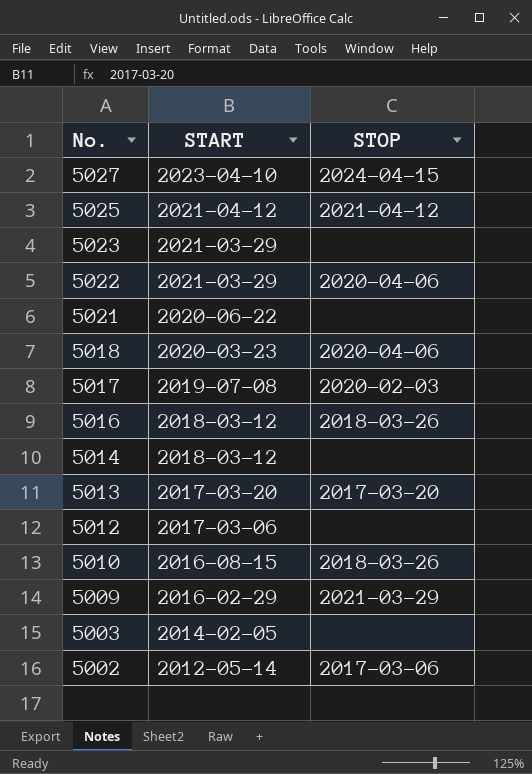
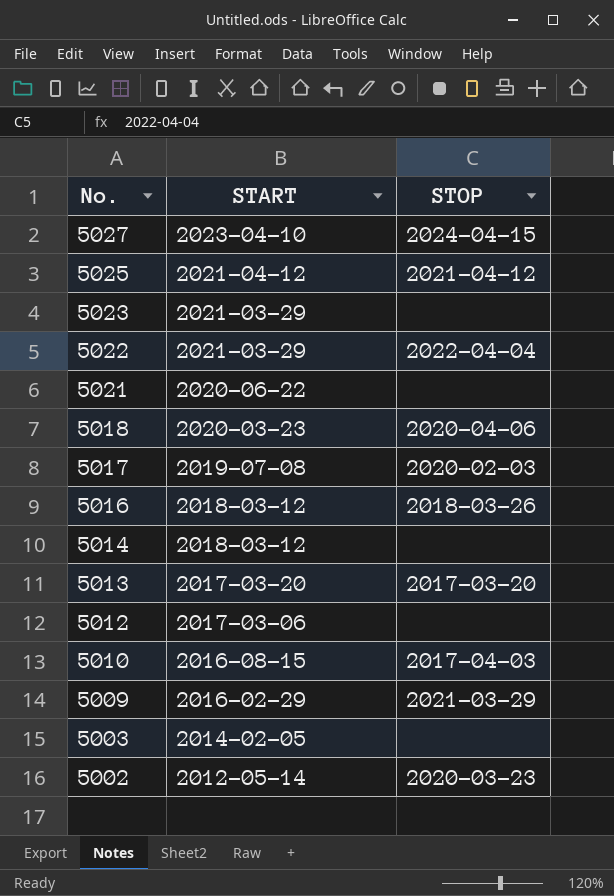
5022 | STOP: 2020-04-06 -> 2022-04-04
5010 | STOP: 2018-03-26 -> 2017-04-03
5002 | STOP: 2017-03-06 -> 2020-03-23

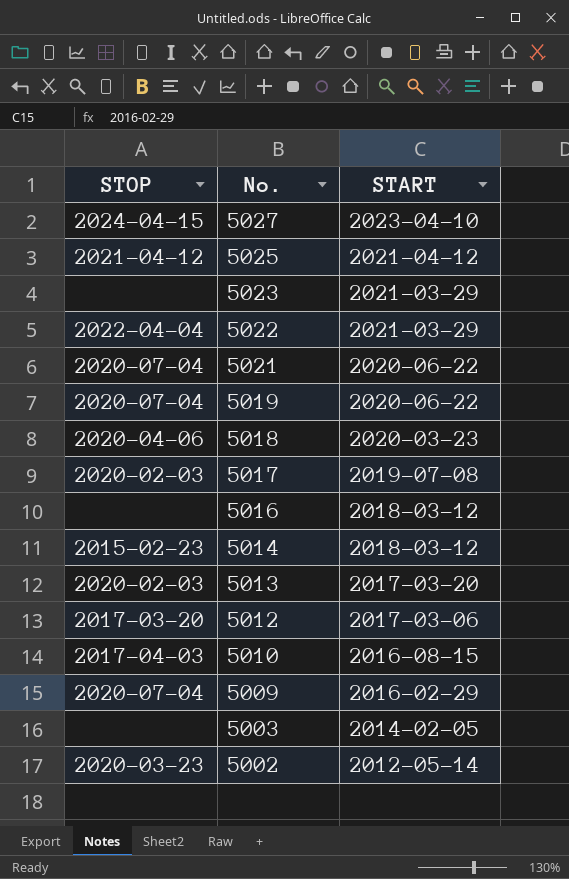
column STOP | position: 3 -> 1
5021 | STOP: none -> 2020-07-04
row 5019: none -> 2020-07-04 | 2020-06-22
5016 | STOP: 2018-03-26 -> none
5014 | STOP: none -> 2015-02-23
5013 | STOP: 2017-03-20 -> 2020-02-03
5012 | STOP: none -> 2017-03-20
5009 | STOP: 2021-03-29 -> 2020-07-04

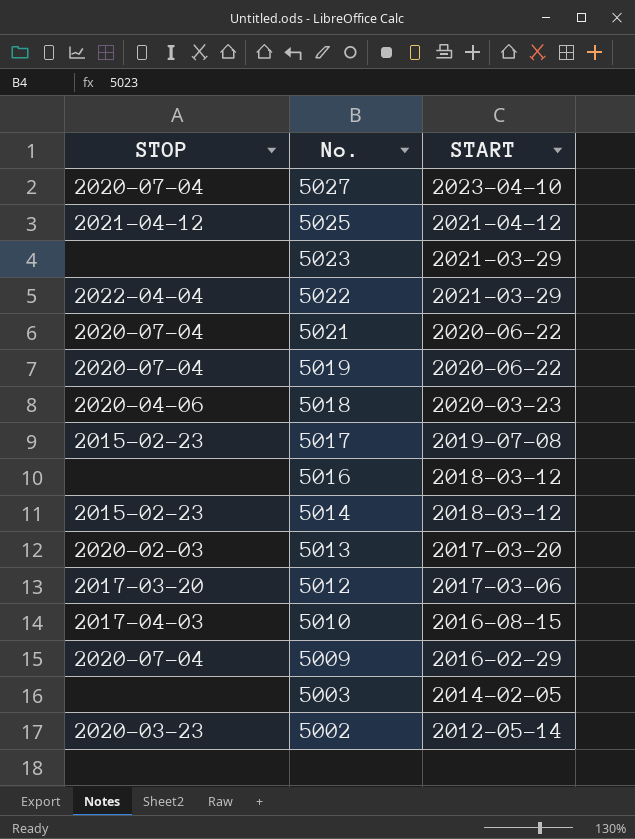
5027 | STOP: 2024-04-15 -> 2020-07-04
5017 | STOP: 2020-02-03 -> 2015-02-23

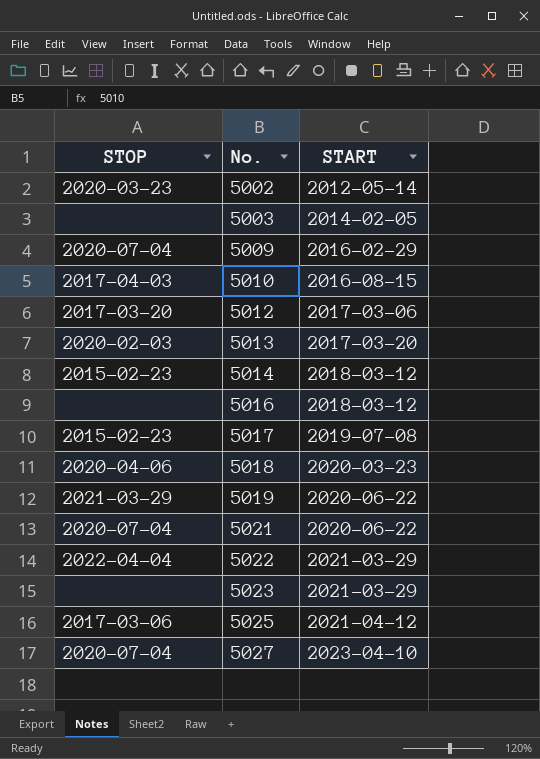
row order: No. descending -> No. ascending
5019 | STOP: 2020-07-04 -> 2021-03-29
5025 | STOP: 2021-04-12 -> 2017-03-06

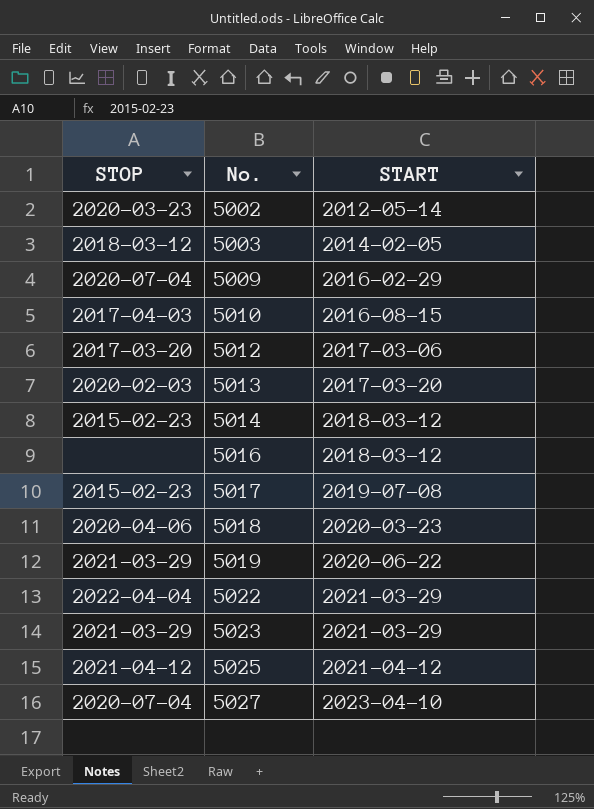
row 5021: 2020-07-04 | 2020-06-22 -> none
5003 | STOP: none -> 2018-03-12
5023 | STOP: none -> 2021-03-29
5025 | STOP: 2017-03-06 -> 2021-04-12

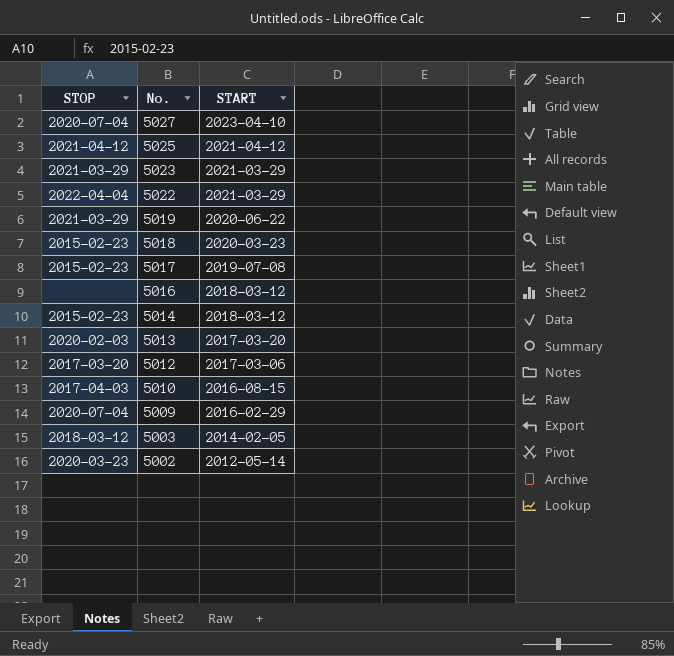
row order: No. ascending -> No. descending
5018 | STOP: 2020-04-06 -> 2015-02-23

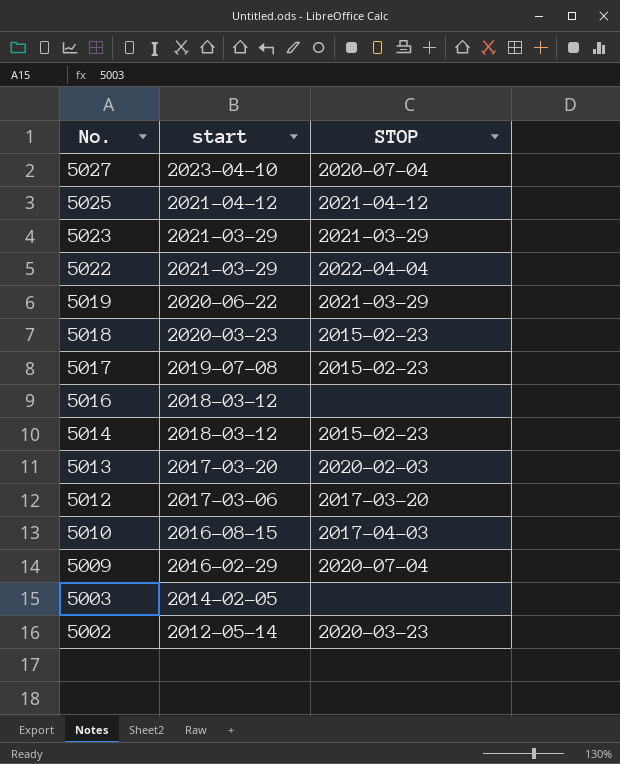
column name: START -> start
column STOP | position: 1 -> 3
5003 | STOP: 2018-03-12 -> none

